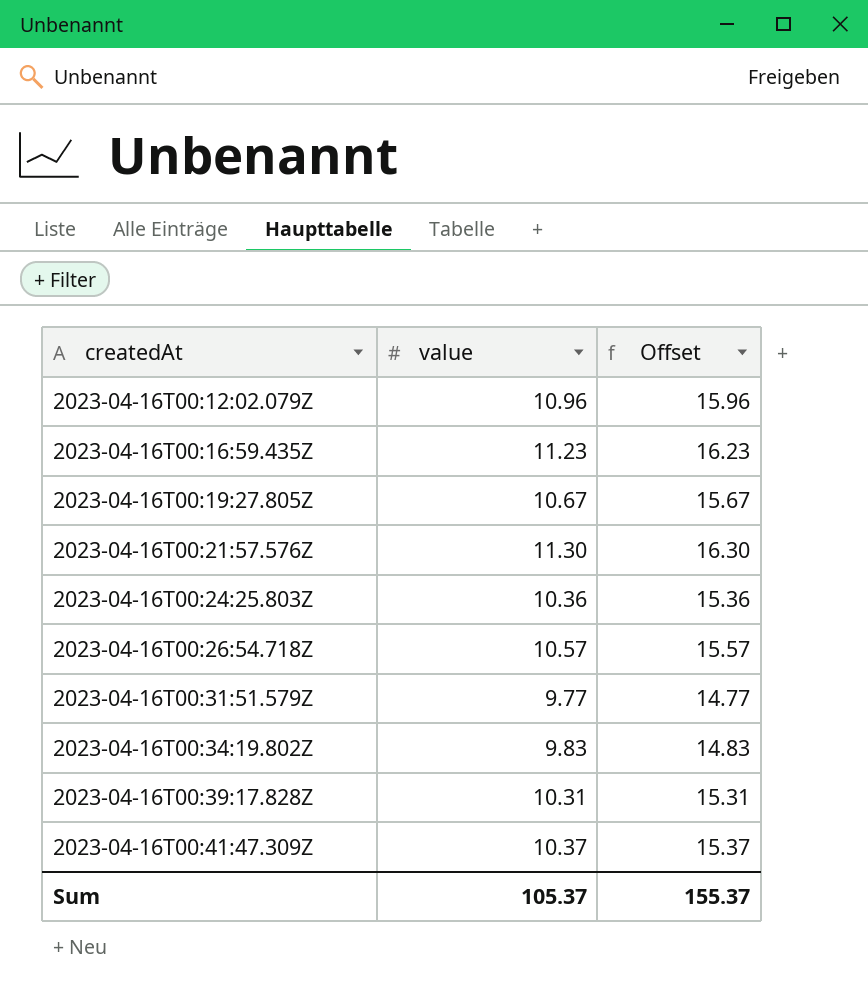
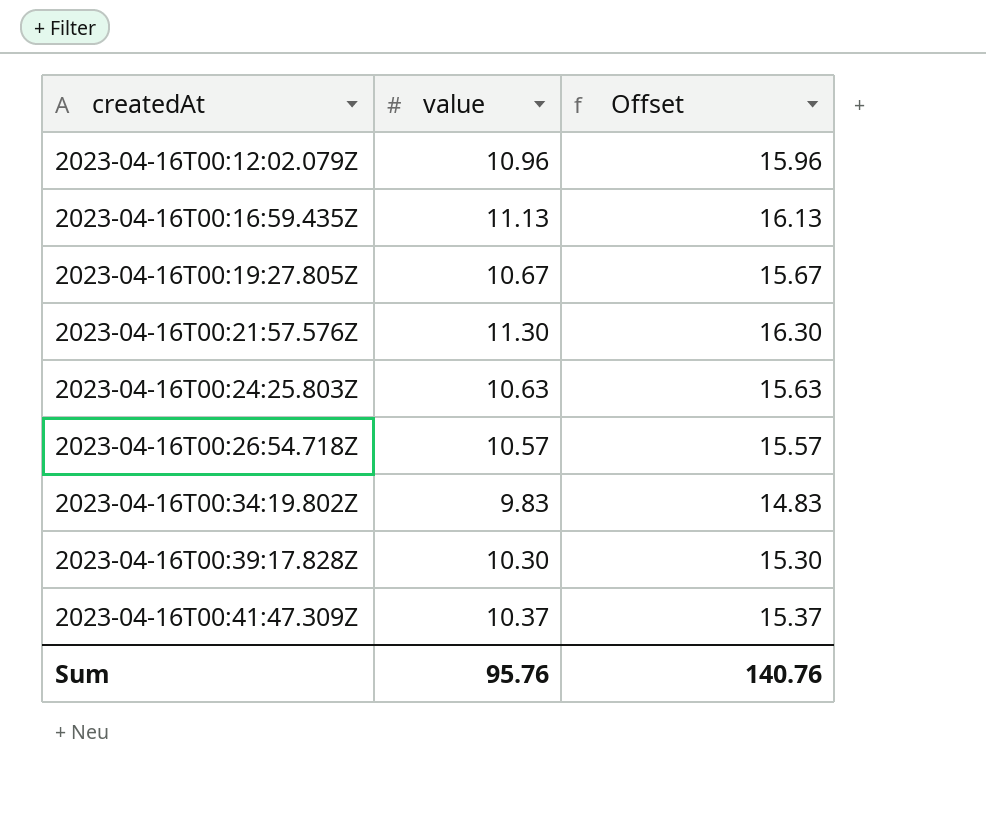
row 2023-04-16T00:31:51.579Z: 9.77 | 14.77 -> none
2023-04-16T00:16:59.435Z | value: 11.23 -> 11.13
2023-04-16T00:16:59.435Z | Offset: 16.23 -> 16.13
2023-04-16T00:24:25.803Z | value: 10.36 -> 10.63
2023-04-16T00:24:25.803Z | Offset: 15.36 -> 15.63
2023-04-16T00:39:17.828Z | value: 10.31 -> 10.30
2023-04-16T00:39:17.828Z | Offset: 15.31 -> 15.30
Sum | value: 105.37 -> 95.76
Sum | Offset: 155.37 -> 140.76

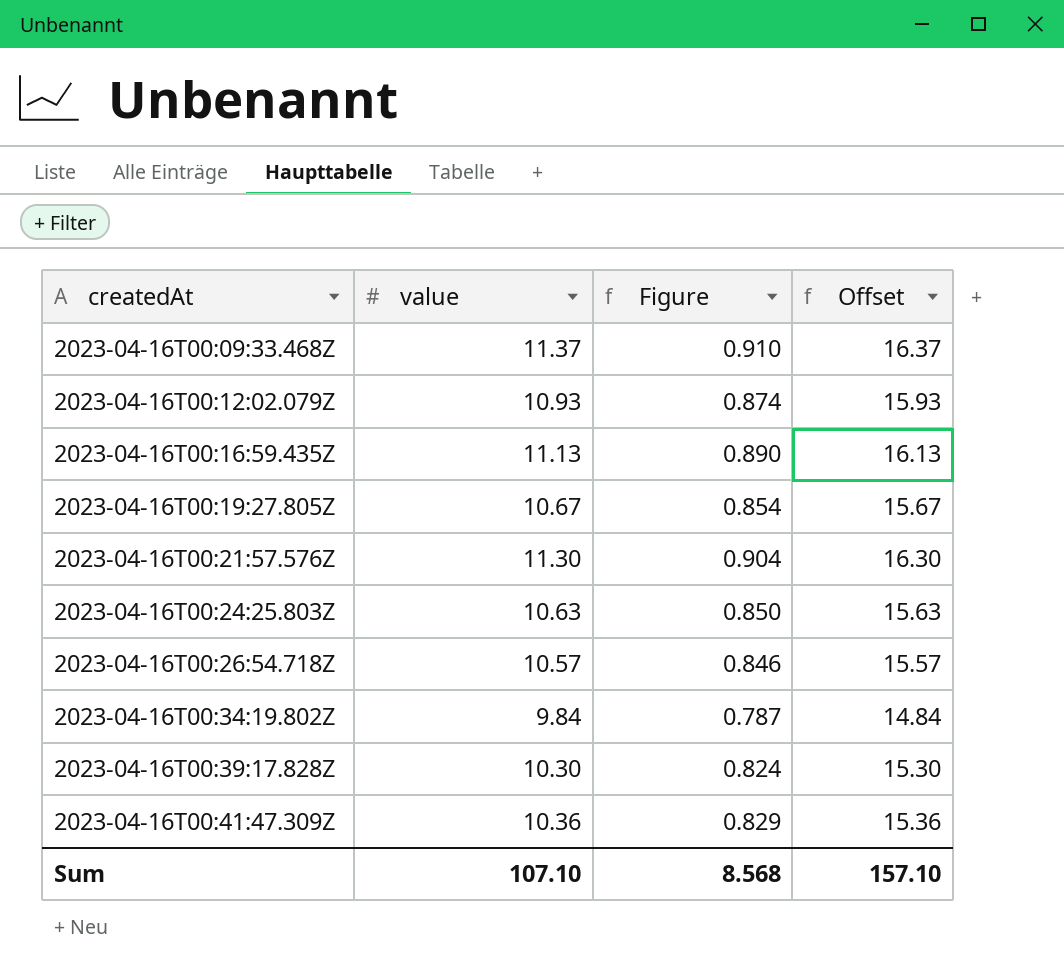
column Figure | formula: none -> [value] * 0.08
row 2023-04-16T00:09:33.468Z: none -> 11.37 | 0.910 | 16.37
2023-04-16T00:12:02.079Z | value: 10.96 -> 10.93
2023-04-16T00:12:02.079Z | Offset: 15.96 -> 15.93
2023-04-16T00:34:19.802Z | value: 9.83 -> 9.84
2023-04-16T00:34:19.802Z | Offset: 14.83 -> 14.84
2023-04-16T00:41:47.309Z | value: 10.37 -> 10.36
2023-04-16T00:41:47.309Z | Offset: 15.37 -> 15.36
Sum | value: 95.76 -> 107.10
Sum | Offset: 140.76 -> 157.10

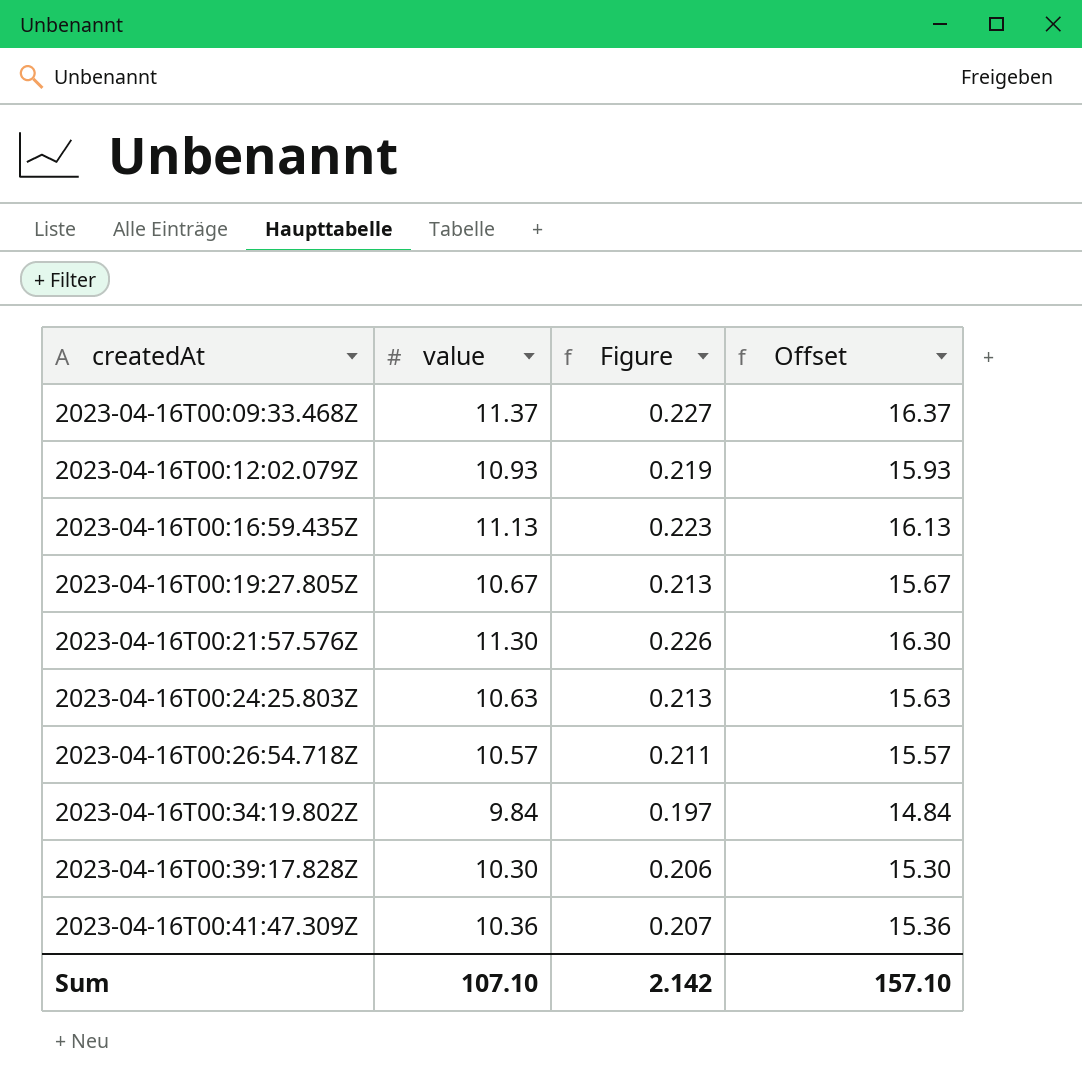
column Figure | formula: [value] * 0.08 -> [value] * 0.02
Sum | Figure: 8.568 -> 2.142

